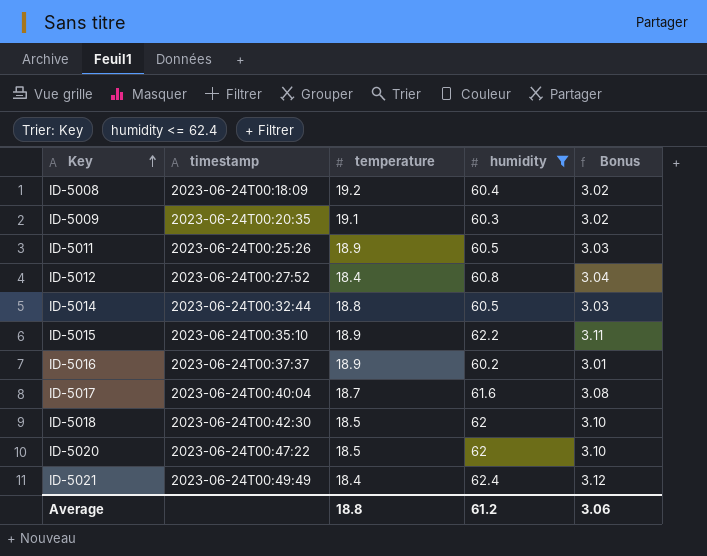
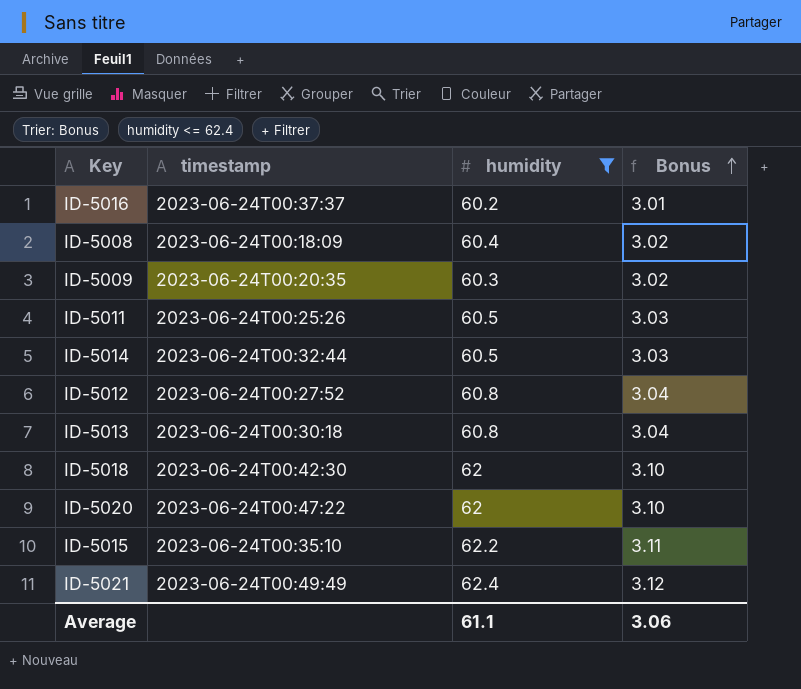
row order: Key ascending -> Bonus ascending
column temperature | position: 3 -> none
row ID-5017: 2023-06-24T00:40:04 | 18.7 | 61.6 | 3.08 -> none
row ID-5013: none -> 2023-06-24T00:30:18 | 60.8 | 3.04
Average | humidity: 61.2 -> 61.1

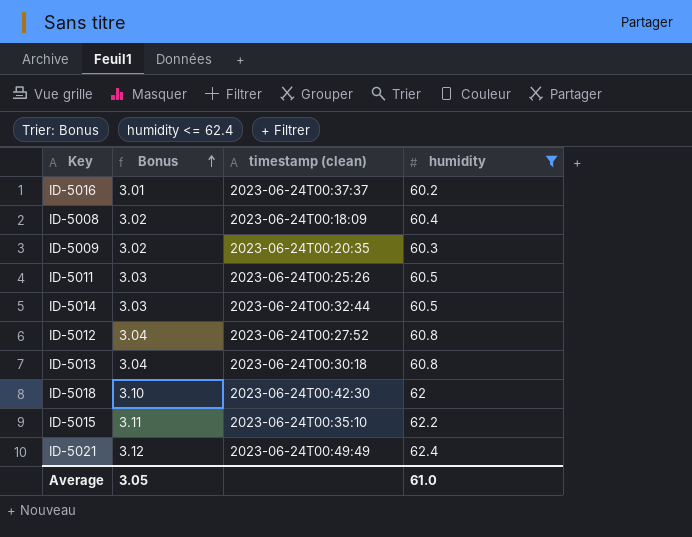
column Bonus | position: 4 -> 2
column name: timestamp -> timestamp (clean)
row ID-5020: 2023-06-24T00:47:22 | 62 | 3.10 -> none
Average | Bonus: 3.06 -> 3.05
Average | humidity: 61.1 -> 61.0

